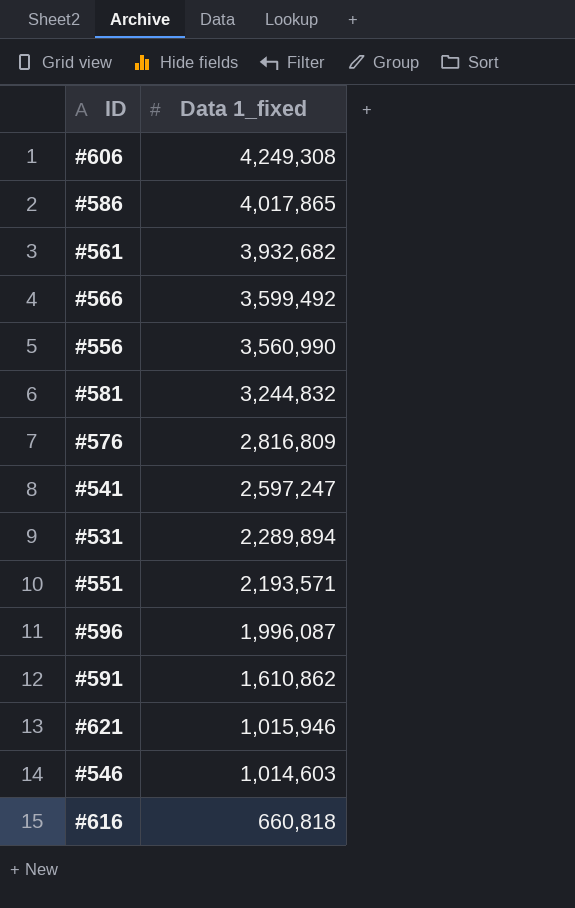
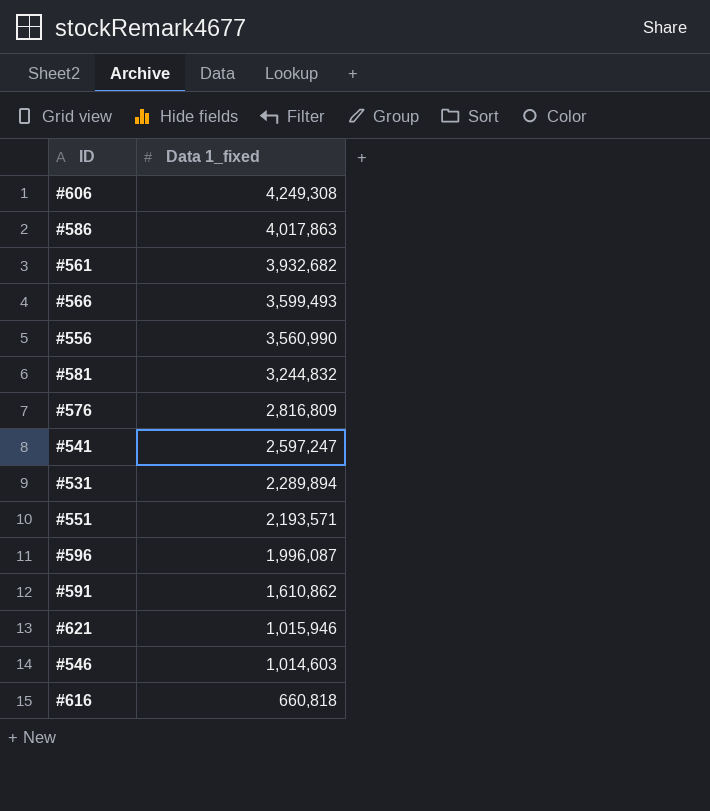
#586 | Data 1_fixed: 4,017,865 -> 4,017,863
#566 | Data 1_fixed: 3,599,492 -> 3,599,493

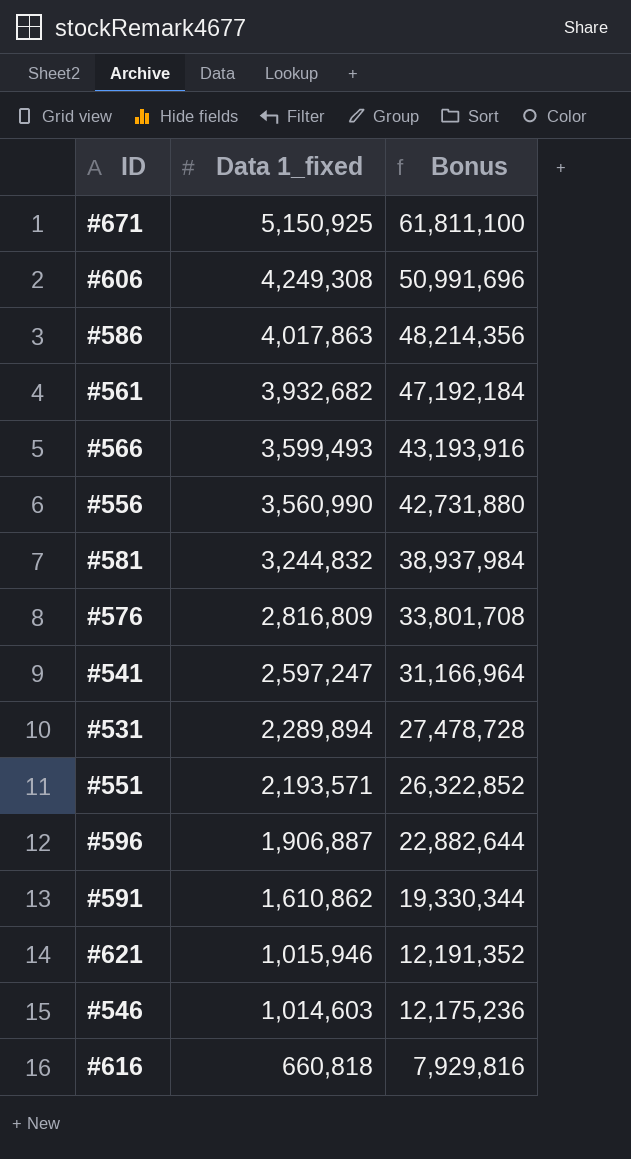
column Bonus | formula: none -> [Data 1_fixed] * 12
row #671: none -> 5,150,925 | 61,811,100
#596 | Data 1_fixed: 1,996,087 -> 1,906,887

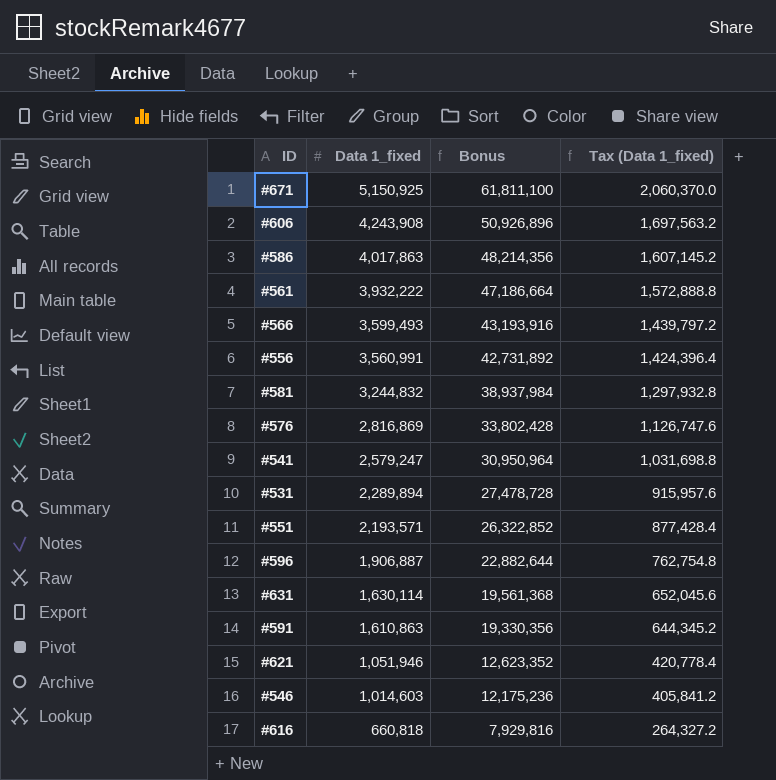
column Tax (Data 1_fixed) | formula: none -> [Data 1_fixed] * 0.4
#606 | Data 1_fixed: 4,249,308 -> 4,243,908
#606 | Bonus: 50,991,696 -> 50,926,896
#561 | Data 1_fixed: 3,932,682 -> 3,932,222
#561 | Bonus: 47,192,184 -> 47,186,664
#556 | Data 1_fixed: 3,560,990 -> 3,560,991
#556 | Bonus: 42,731,880 -> 42,731,892
#576 | Data 1_fixed: 2,816,809 -> 2,816,869
#576 | Bonus: 33,801,708 -> 33,802,428
#541 | Data 1_fixed: 2,597,247 -> 2,579,247
#541 | Bonus: 31,166,964 -> 30,950,964
row #631: none -> 1,630,114 | 19,561,368 | 652,045.6
#591 | Data 1_fixed: 1,610,862 -> 1,610,863
#591 | Bonus: 19,330,344 -> 19,330,356
#621 | Data 1_fixed: 1,015,946 -> 1,051,946
#621 | Bonus: 12,191,352 -> 12,623,352

